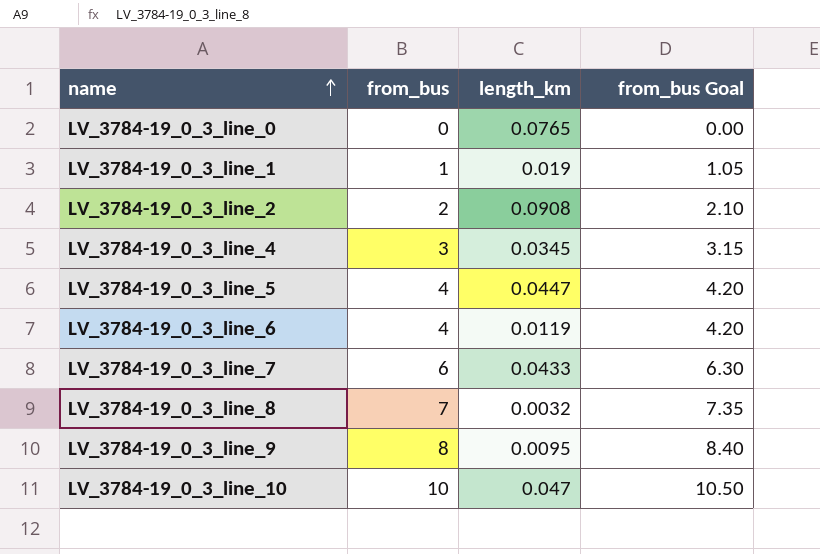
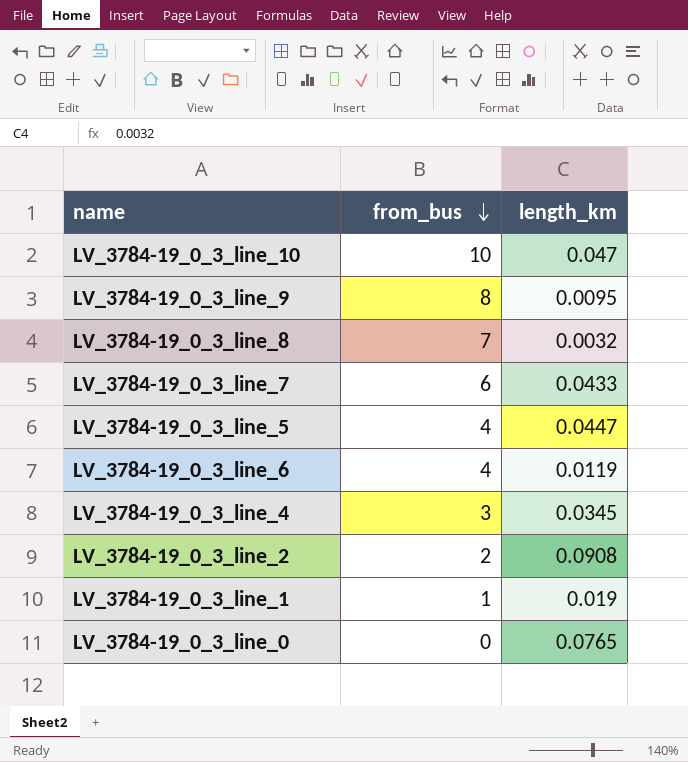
row order: name ascending -> from_bus descending
column from_bus Goal | formula: [from_bus] * 1.05 -> none

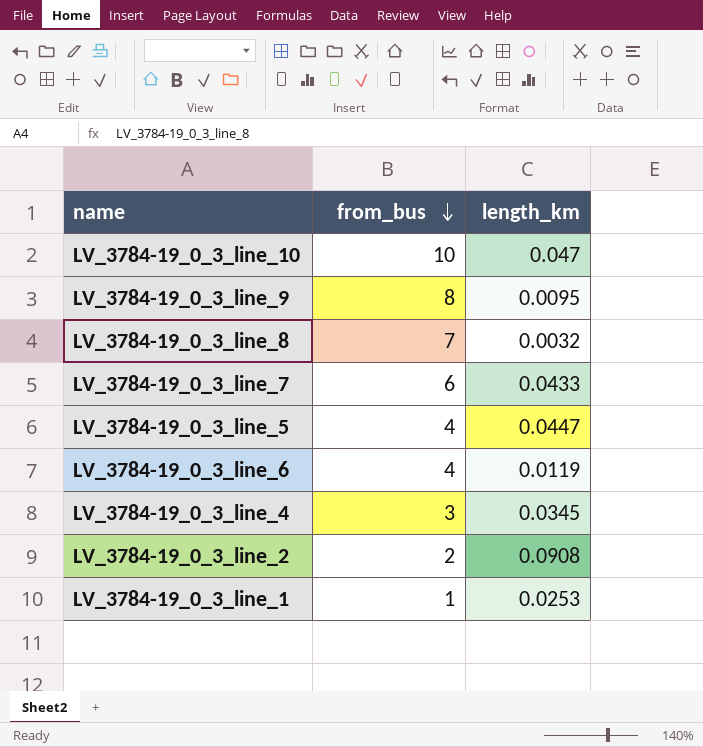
row LV_3784-19_0_3_line_0: 0 | 0.0765 -> none
LV_3784-19_0_3_line_1 | length_km: 0.019 -> 0.0253

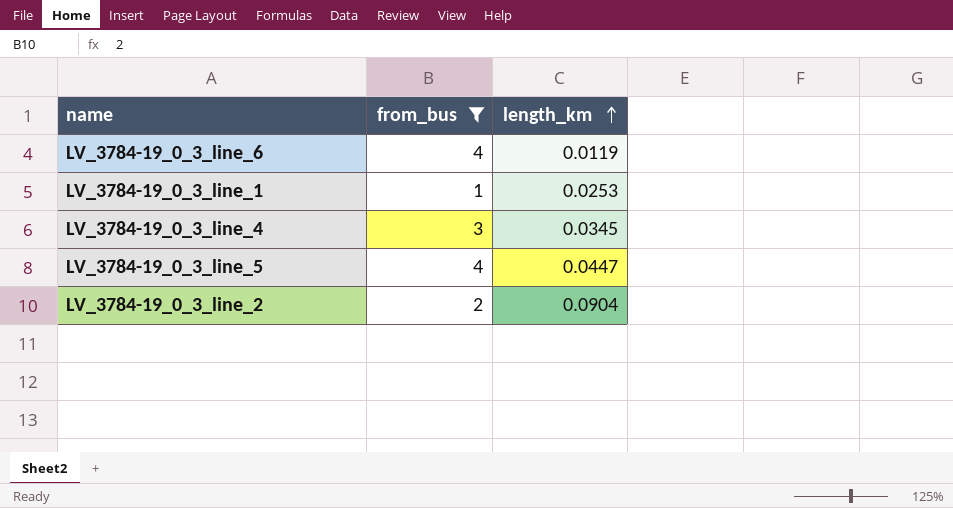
filter: none -> from_bus <= 4
row order: from_bus descending -> length_km ascending
LV_3784-19_0_3_line_2 | length_km: 0.0908 -> 0.0904

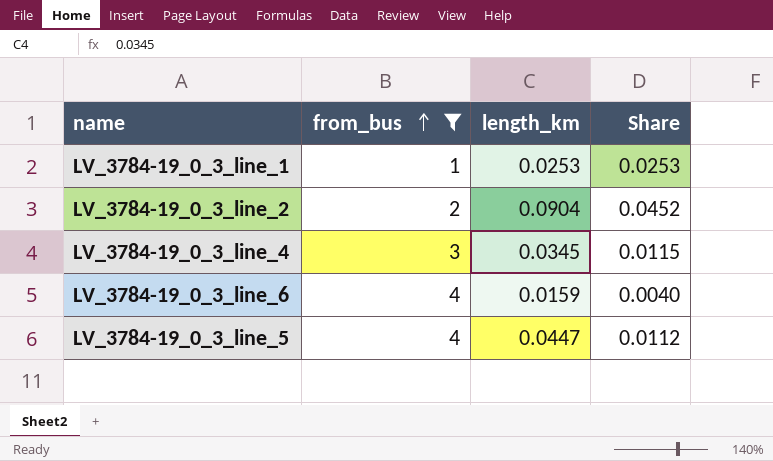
row order: length_km ascending -> from_bus ascending
column Share | formula: none -> [length_km] / [from_bus]
LV_3784-19_0_3_line_6 | length_km: 0.0119 -> 0.0159

